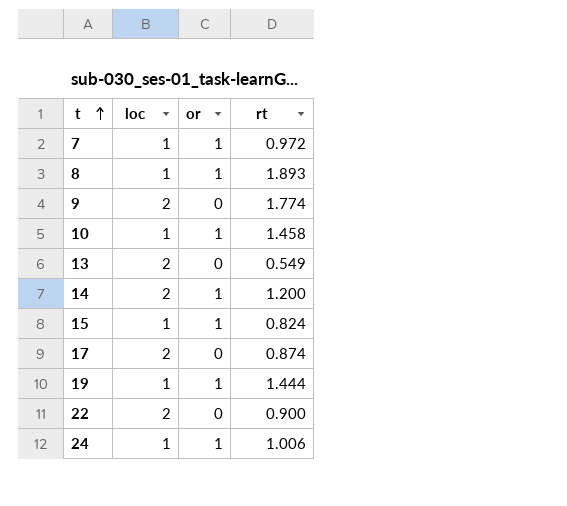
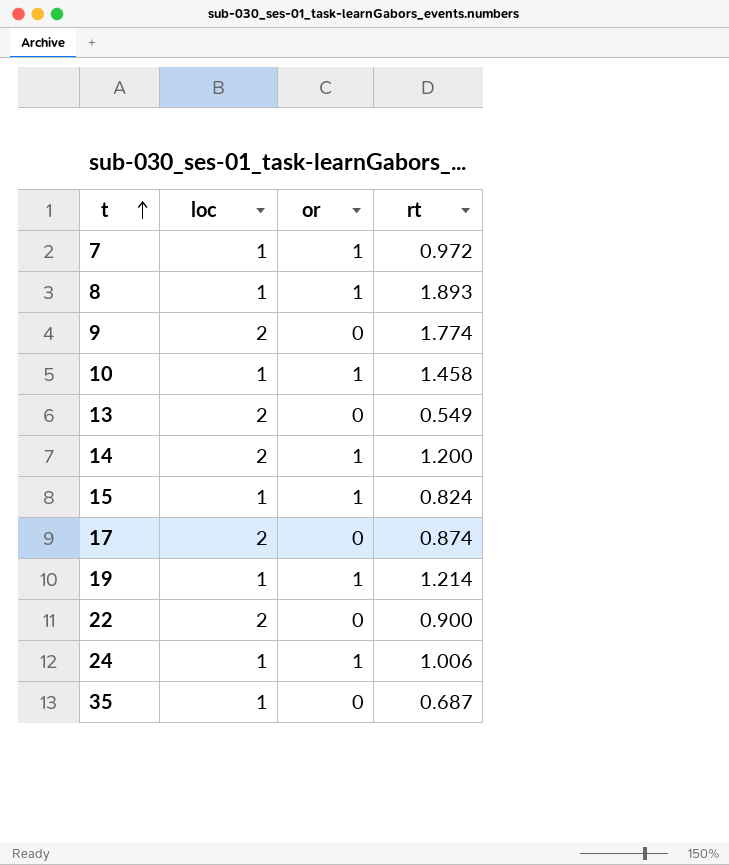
19 | rt: 1.444 -> 1.214
row 35: none -> 1 | 0 | 0.687

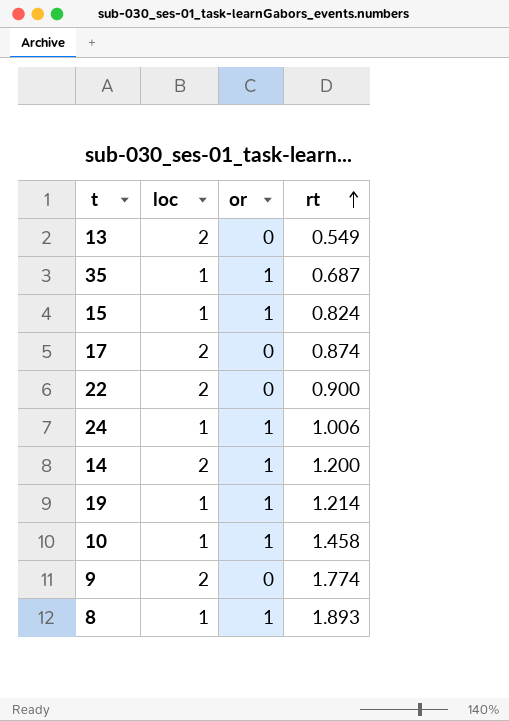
row order: t ascending -> rt ascending
row 7: 1 | 1 | 0.972 -> none
35 | or: 0 -> 1

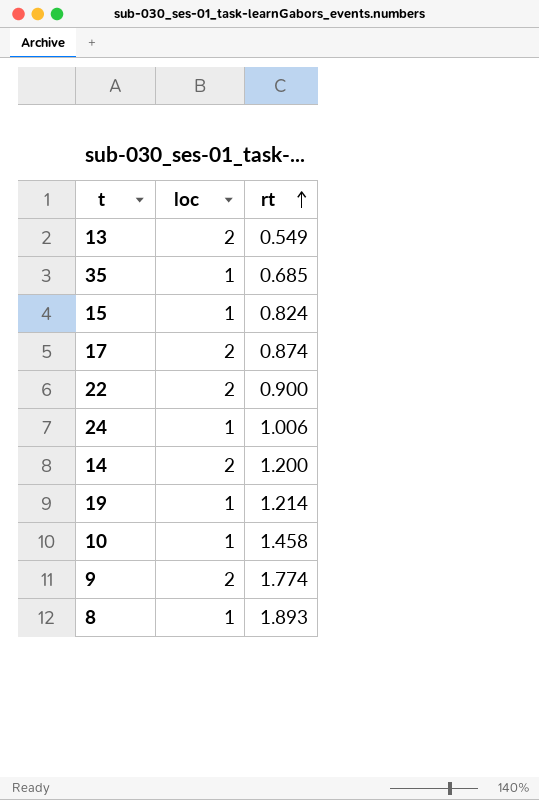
column or | position: 3 -> none
35 | rt: 0.687 -> 0.685

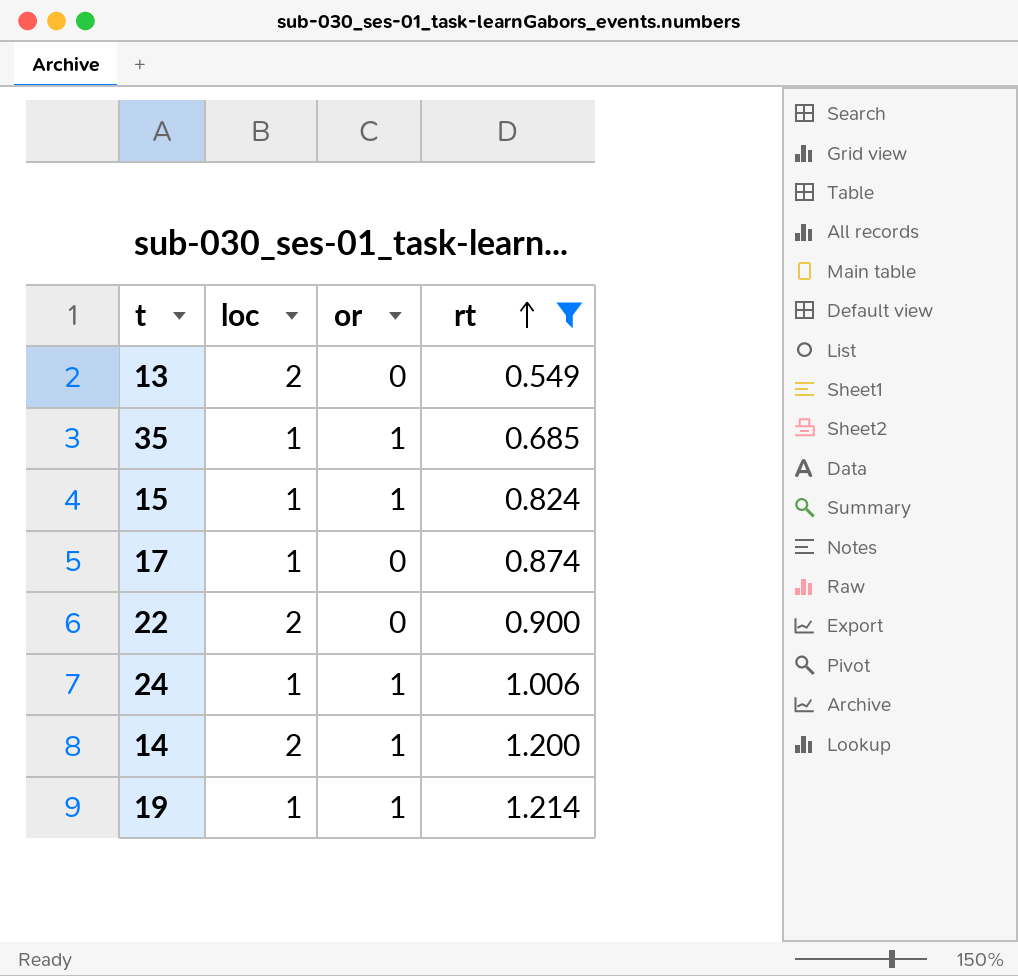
filter: none -> rt <= 1.214
column or | position: none -> 3
17 | loc: 2 -> 1

